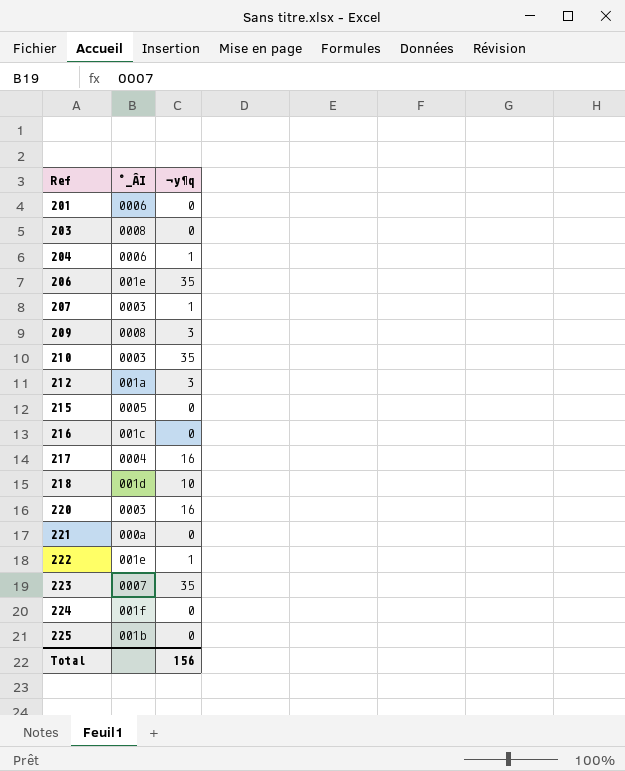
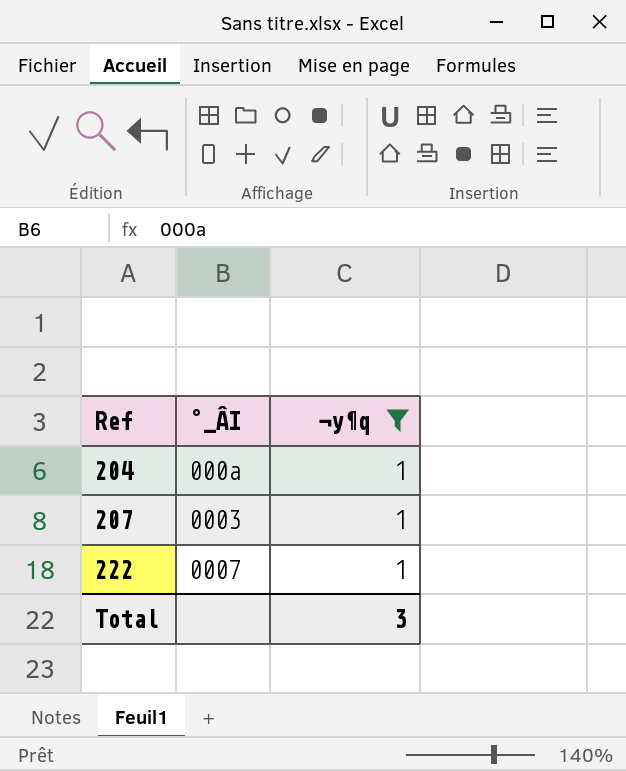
filter: none -> ¬y¶q = 1
204 | °_ÂI: 0006 -> 000a
222 | °_ÂI: 001e -> 0007
Total | ¬y¶q: 156 -> 3

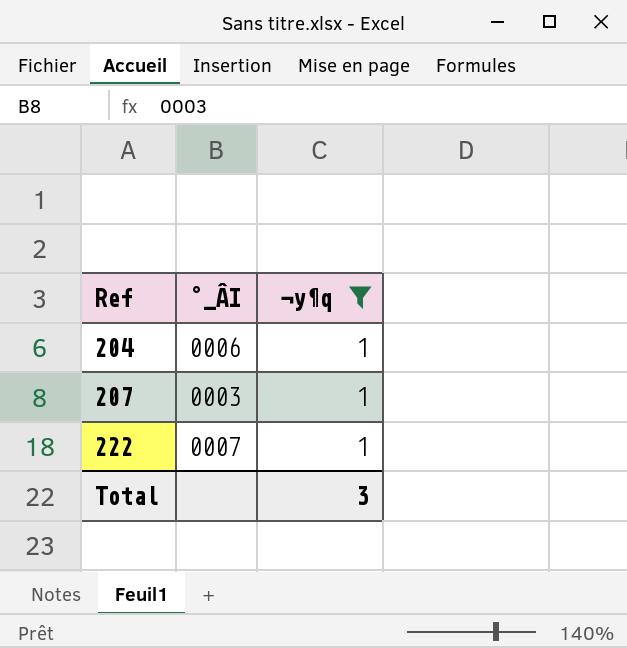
204 | °_ÂI: 000a -> 0006

